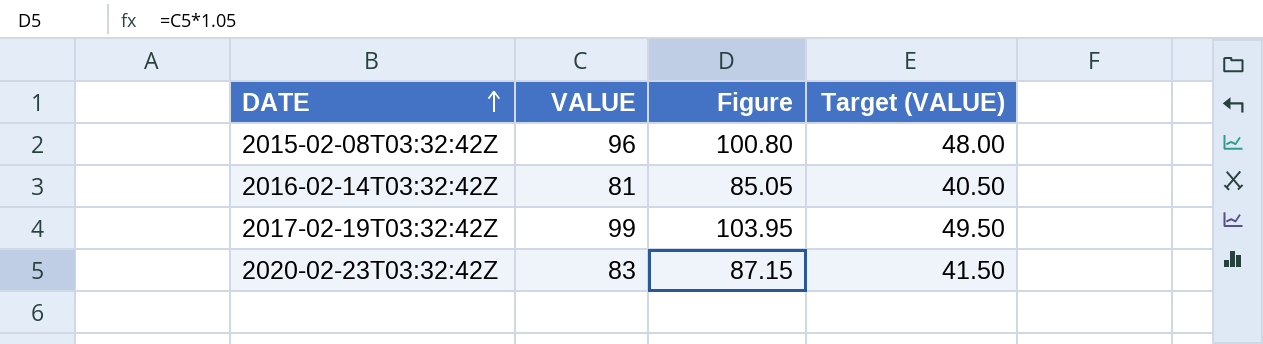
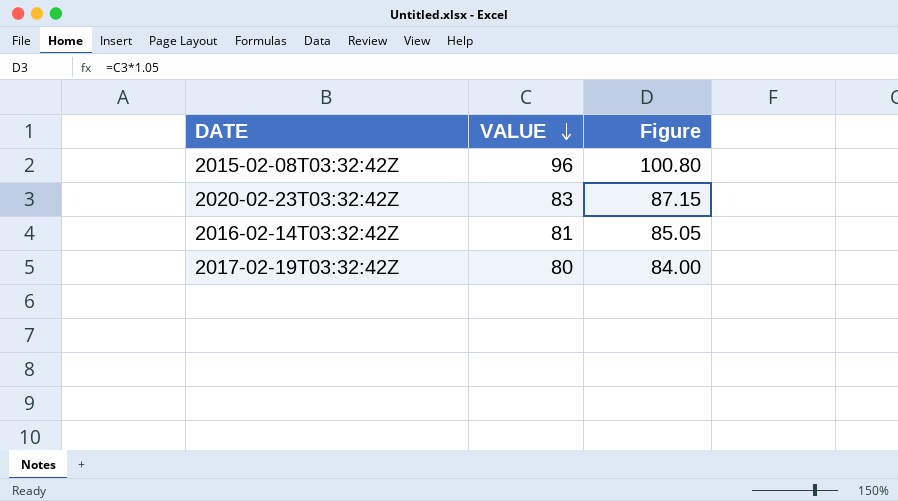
row order: DATE ascending -> VALUE descending
column Target (VALUE) | formula: [VALUE] * 0.5 -> none
2017-02-19T03:32:42Z | VALUE: 99 -> 80
2017-02-19T03:32:42Z | Figure: 103.95 -> 84.00

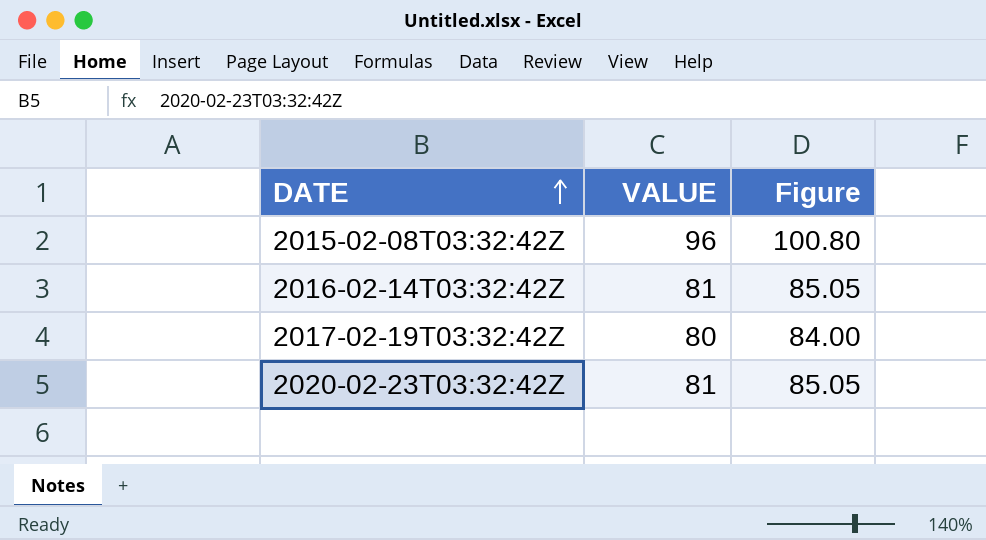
row order: VALUE descending -> DATE ascending
2020-02-23T03:32:42Z | VALUE: 83 -> 81
2020-02-23T03:32:42Z | Figure: 87.15 -> 85.05

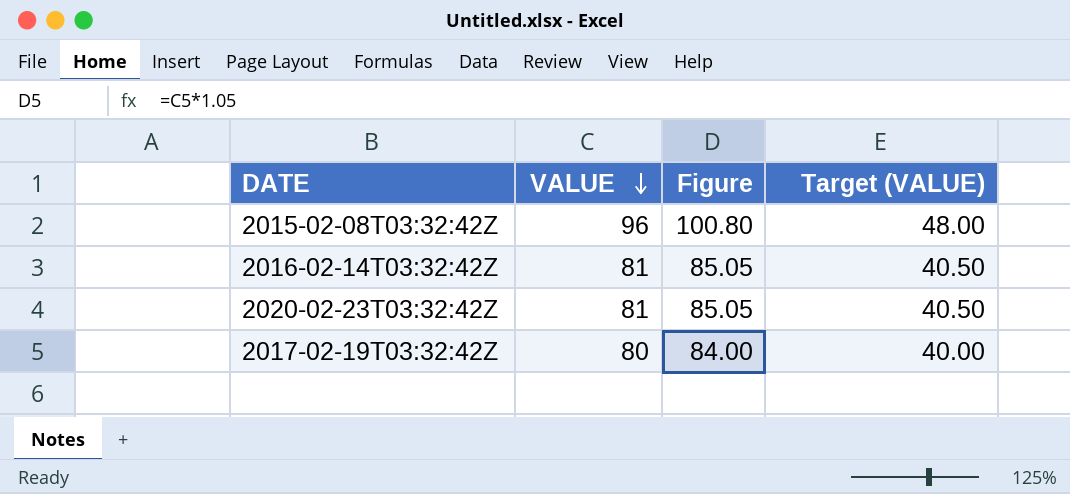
row order: DATE ascending -> VALUE descending
column Target (VALUE) | formula: none -> [VALUE] * 0.5

